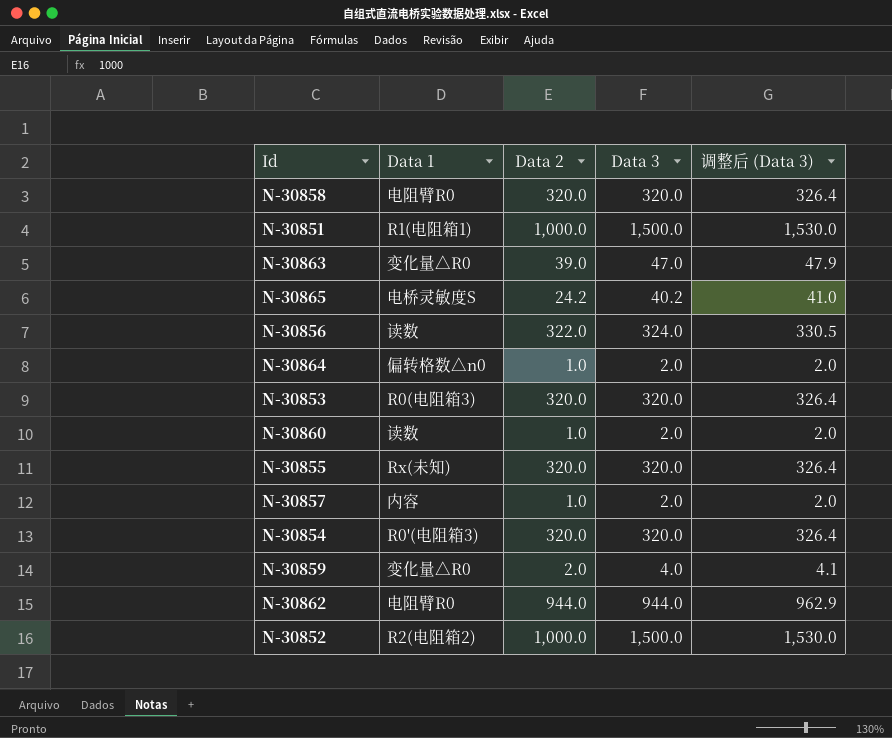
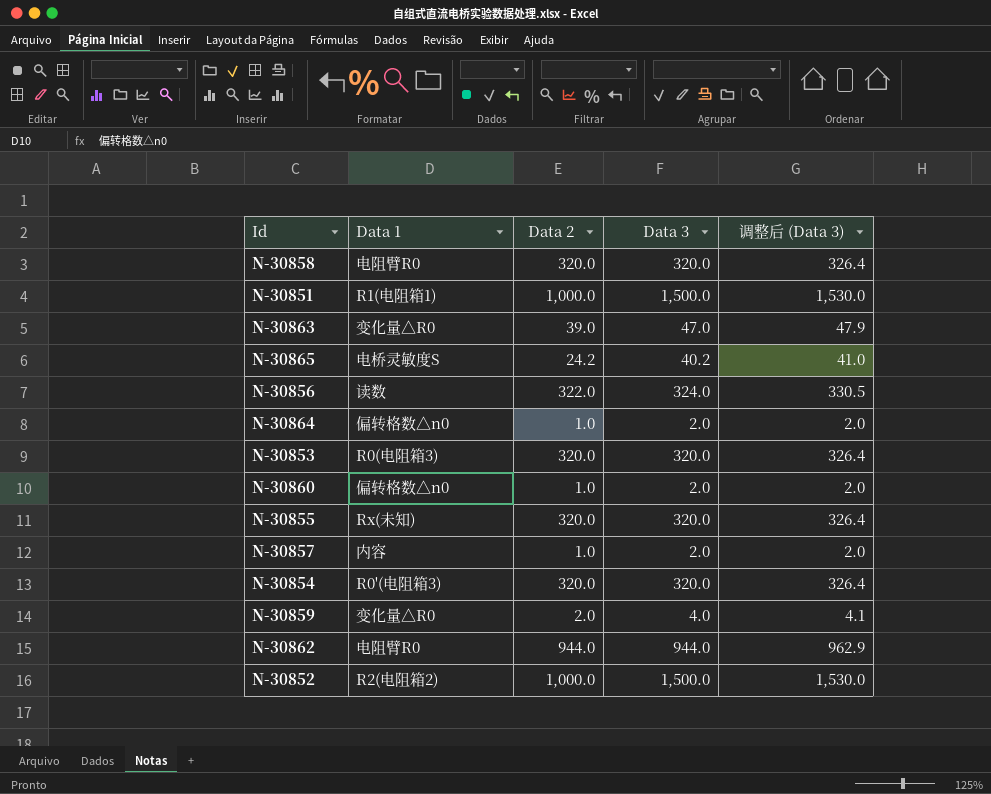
N-30860 | Data 1: 读数 -> 偏转格数△n0

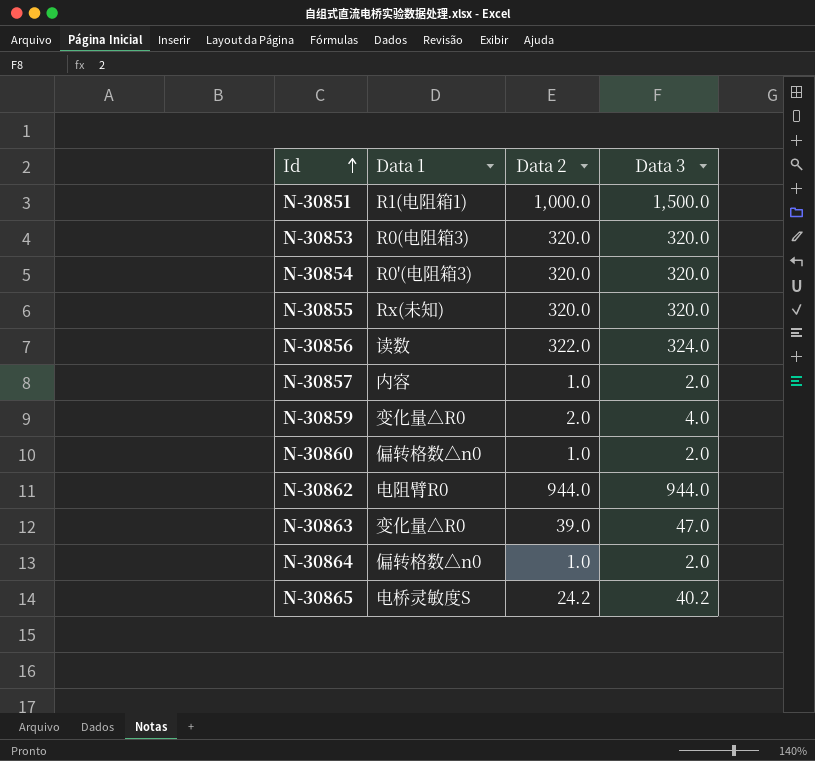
row order: none -> Id ascending
column 调整后 (Data 3) | formula: [Data 3] * 1.02 -> none
row N-30858: 电阻臂R0 | 320.0 | 320.0 | 326.4 -> none
row N-30852: R2(电阻箱2) | 1,000.0 | 1,500.0 | 1,530.0 -> none

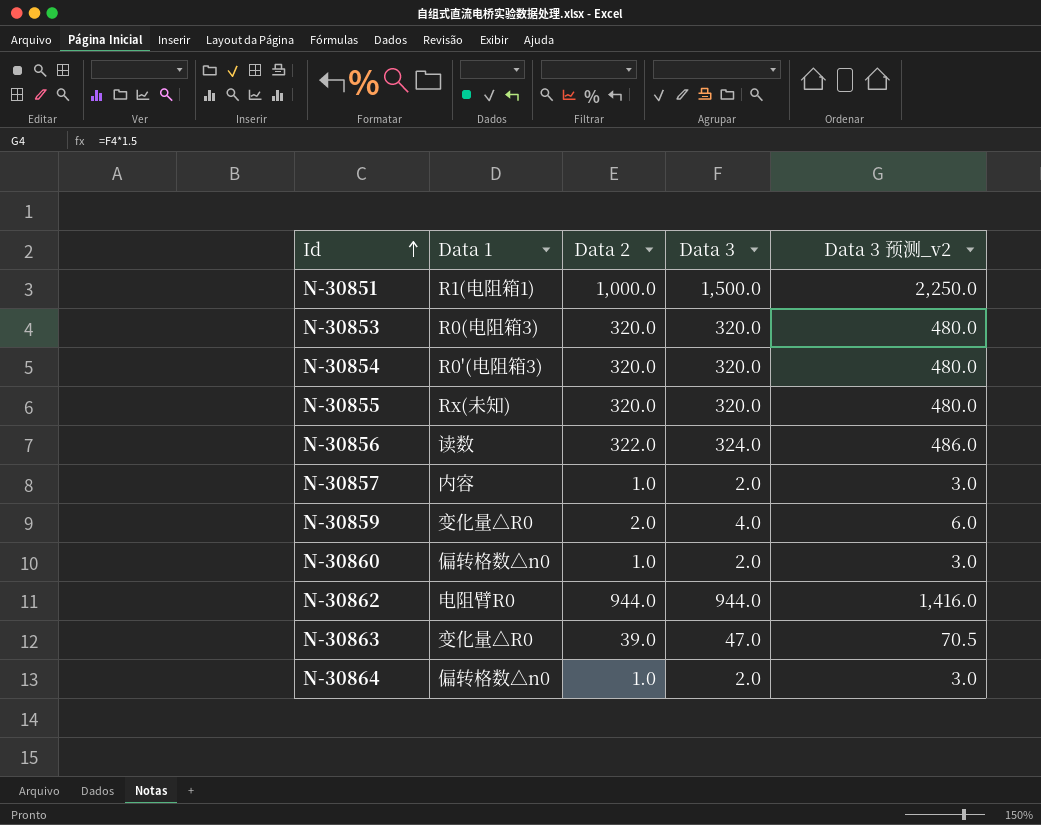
column Data 3 预测_v2 | formula: none -> [Data 3] * 1.5
row N-30865: 电桥灵敏度S | 24.2 | 40.2 -> none

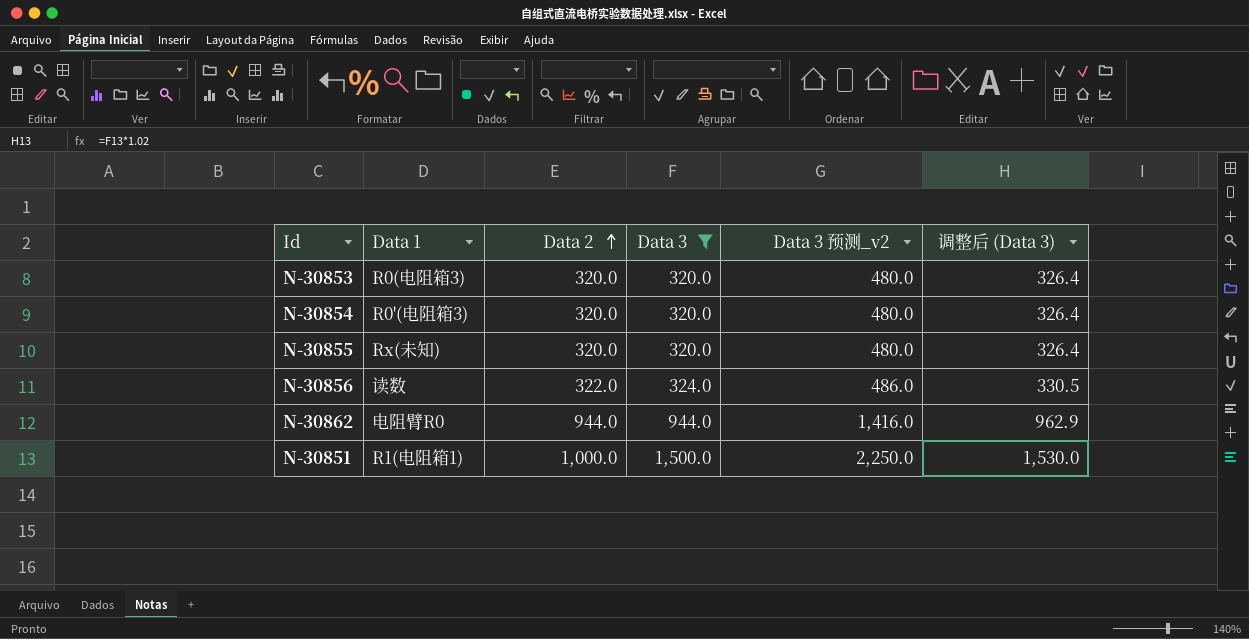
filter: none -> Data 3 >= 320.0
row order: Id ascending -> Data 2 ascending
column 调整后 (Data 3) | formula: none -> [Data 3] * 1.02

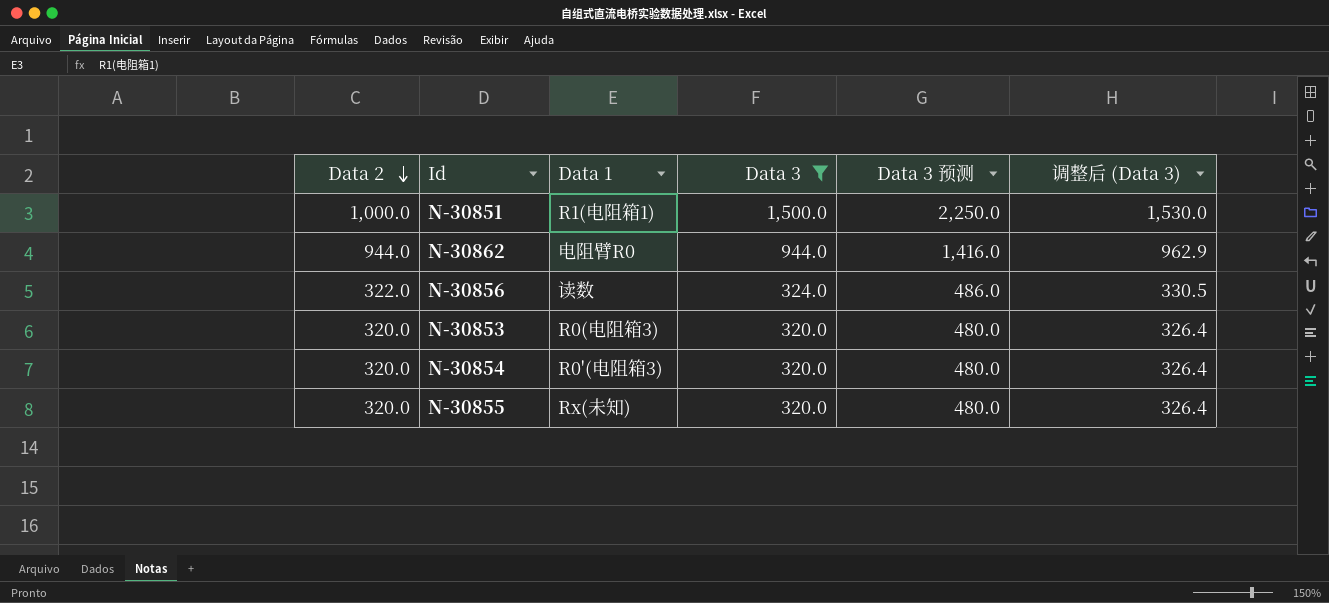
row order: Data 2 ascending -> Data 2 descending
column Data 2 | position: 3 -> 1
column name: Data 3 预测_v2 -> Data 3 预测

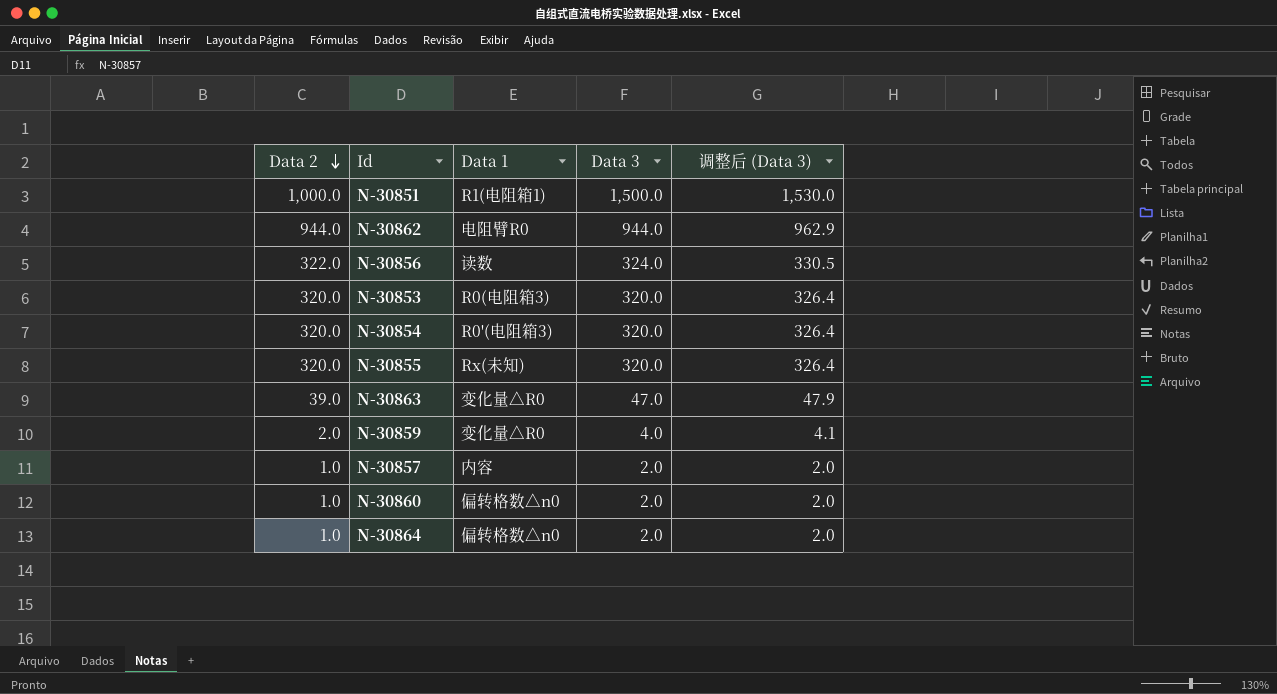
filter: Data 3 >= 320.0 -> none
column Data 3 预测 | formula: [Data 3] * 1.5 -> none

